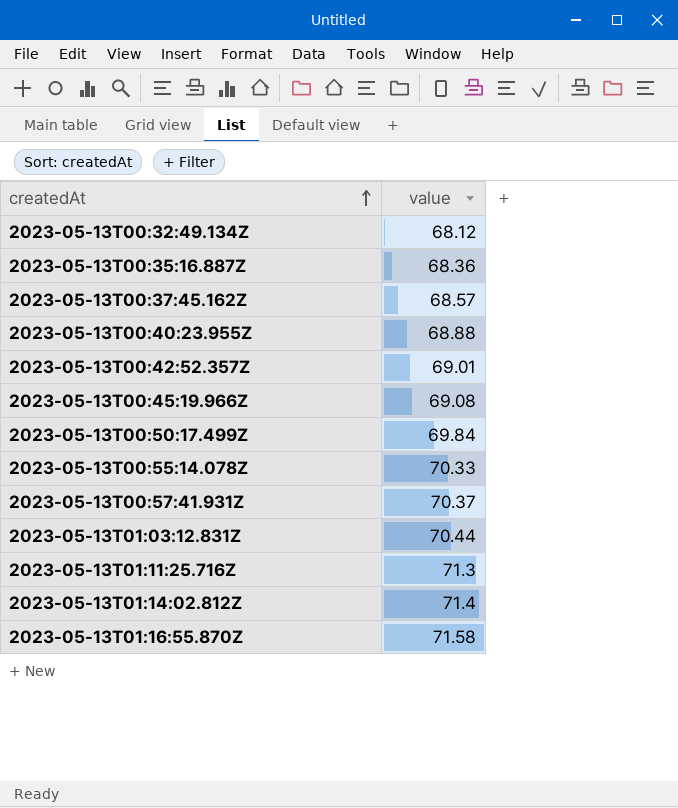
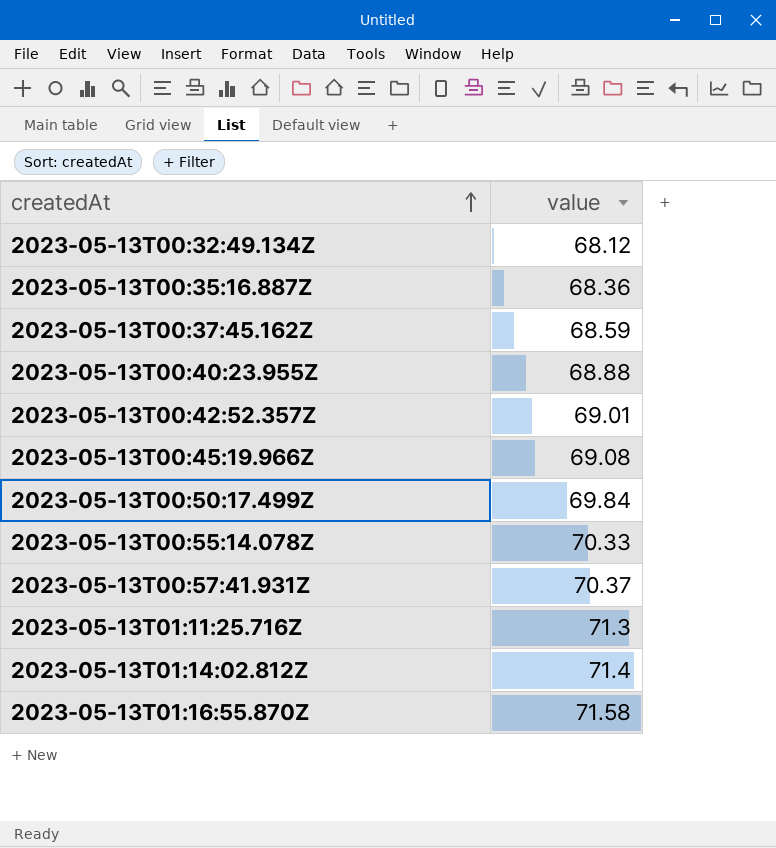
row 2023-05-13T01:03:12.831Z: 70.44 -> none
2023-05-13T00:37:45.162Z | value: 68.57 -> 68.59

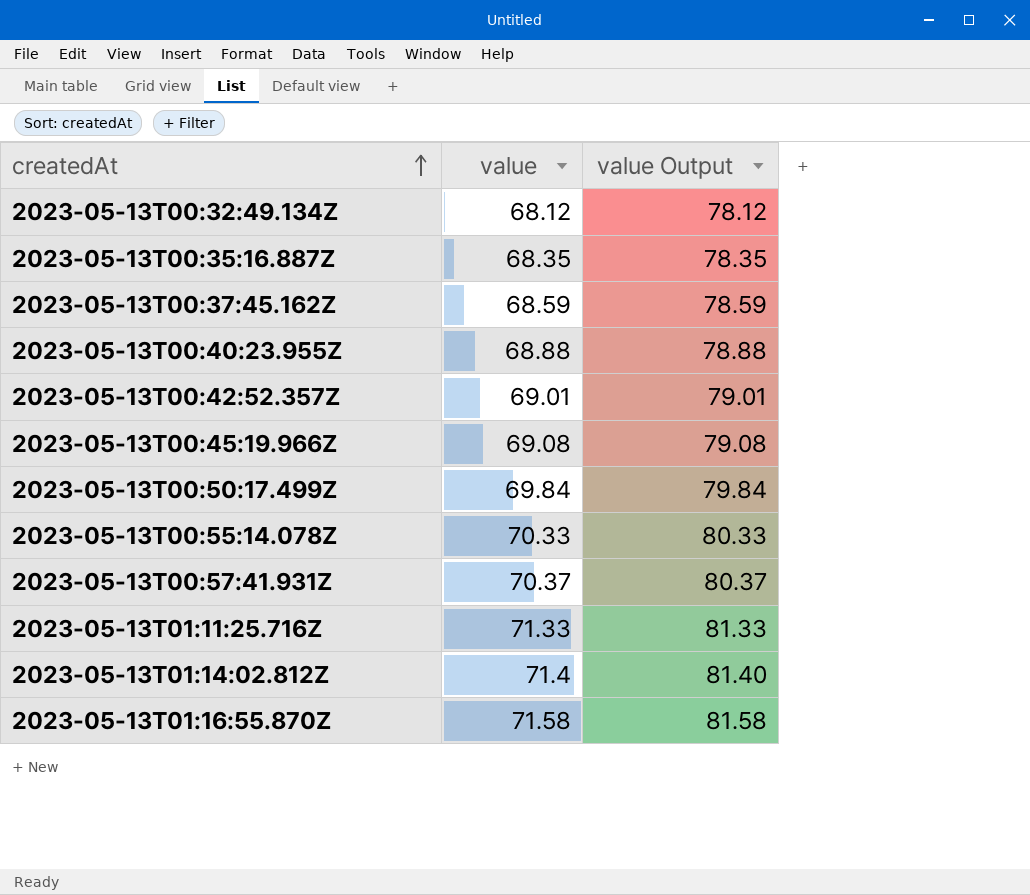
column value Output | formula: none -> [value] + 10
2023-05-13T00:35:16.887Z | value: 68.36 -> 68.35
2023-05-13T01:11:25.716Z | value: 71.3 -> 71.33

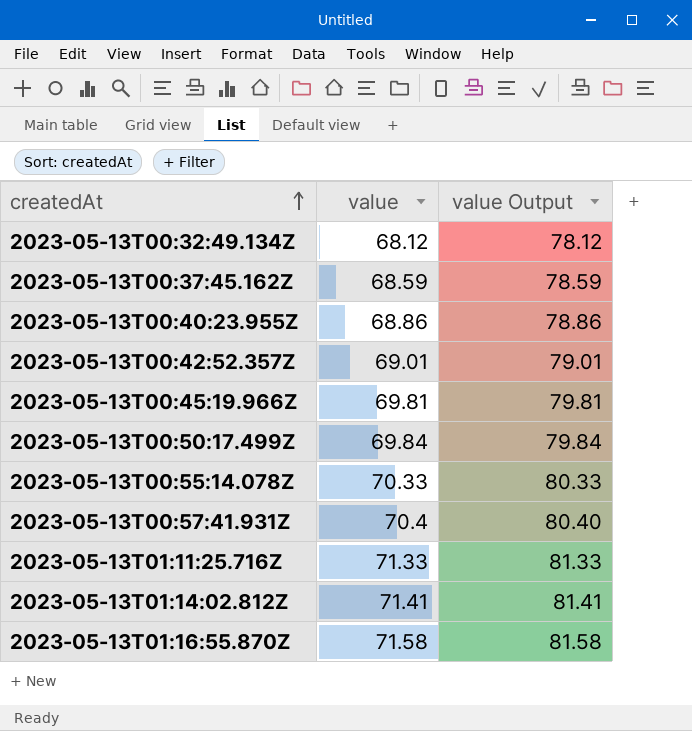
row 2023-05-13T00:35:16.887Z: 68.35 | 78.35 -> none
2023-05-13T00:40:23.955Z | value: 68.88 -> 68.86
2023-05-13T00:40:23.955Z | value Output: 78.88 -> 78.86
2023-05-13T00:45:19.966Z | value: 69.08 -> 69.81
2023-05-13T00:45:19.966Z | value Output: 79.08 -> 79.81
2023-05-13T00:57:41.931Z | value: 70.37 -> 70.4
2023-05-13T00:57:41.931Z | value Output: 80.37 -> 80.40
2023-05-13T01:14:02.812Z | value: 71.4 -> 71.41
2023-05-13T01:14:02.812Z | value Output: 81.40 -> 81.41

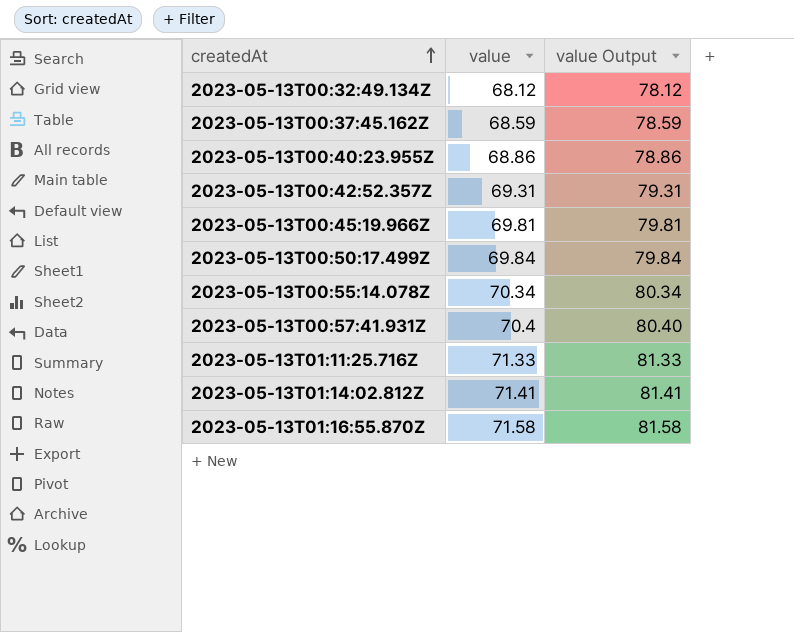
2023-05-13T00:42:52.357Z | value: 69.01 -> 69.31
2023-05-13T00:42:52.357Z | value Output: 79.01 -> 79.31
2023-05-13T00:55:14.078Z | value: 70.33 -> 70.34
2023-05-13T00:55:14.078Z | value Output: 80.33 -> 80.34

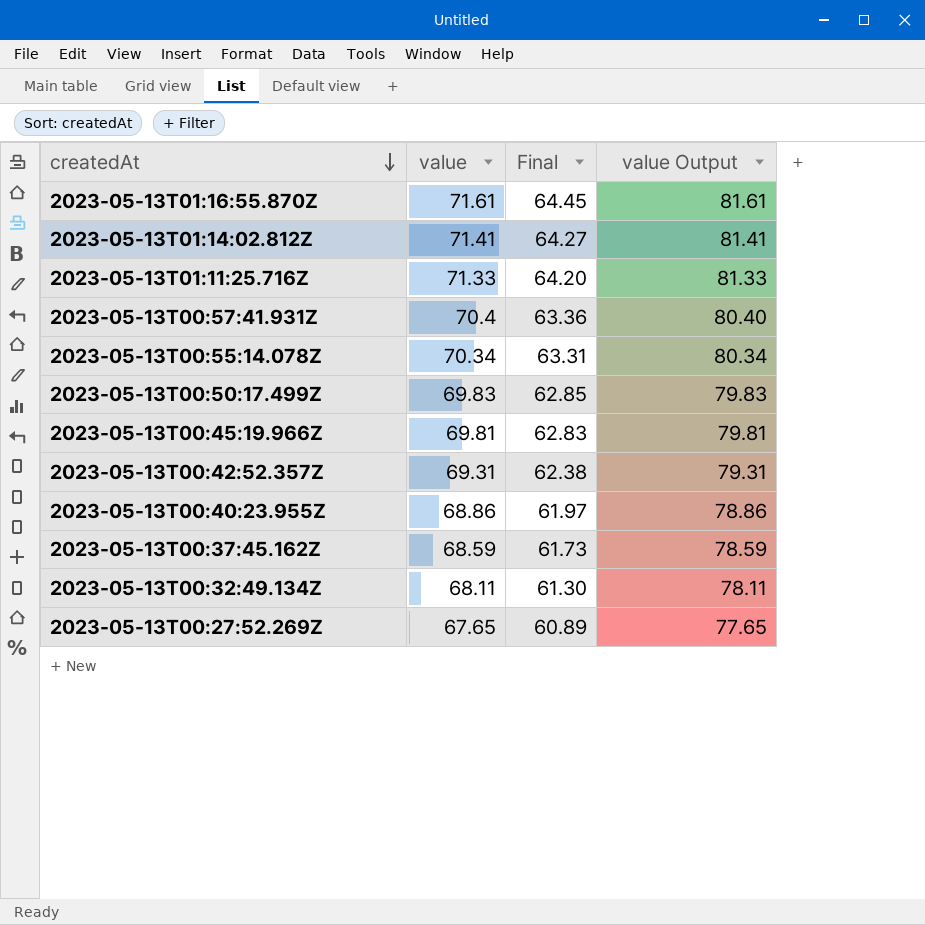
row order: createdAt ascending -> createdAt descending
column Final | formula: none -> [value] * 0.9
2023-05-13T01:16:55.870Z | value: 71.58 -> 71.61
2023-05-13T01:16:55.870Z | value Output: 81.58 -> 81.61
2023-05-13T00:50:17.499Z | value: 69.84 -> 69.83
2023-05-13T00:50:17.499Z | value Output: 79.84 -> 79.83
2023-05-13T00:32:49.134Z | value: 68.12 -> 68.11
2023-05-13T00:32:49.134Z | value Output: 78.12 -> 78.11
row 2023-05-13T00:27:52.269Z: none -> 67.65 | 60.89 | 77.65

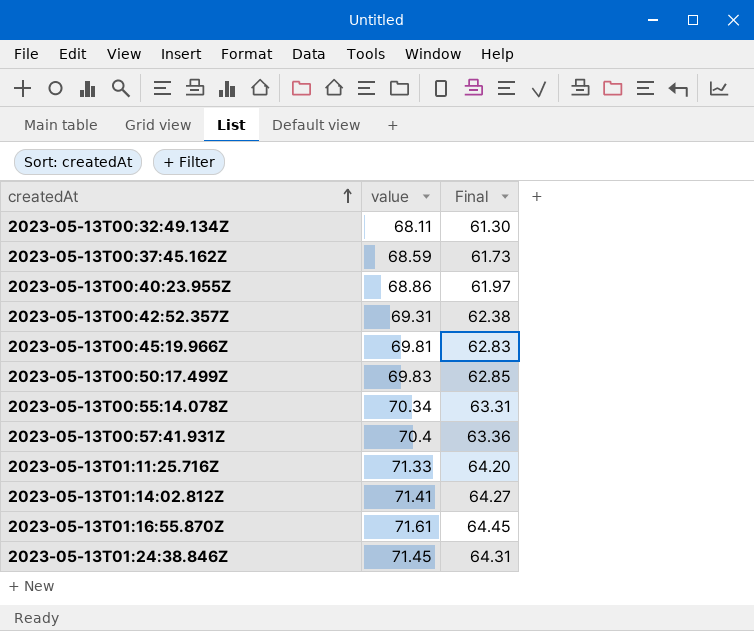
row order: createdAt descending -> createdAt ascending
column value Output | formula: [value] + 10 -> none
row 2023-05-13T00:27:52.269Z: 67.65 | 60.89 | 77.65 -> none
row 2023-05-13T01:24:38.846Z: none -> 71.45 | 64.31

